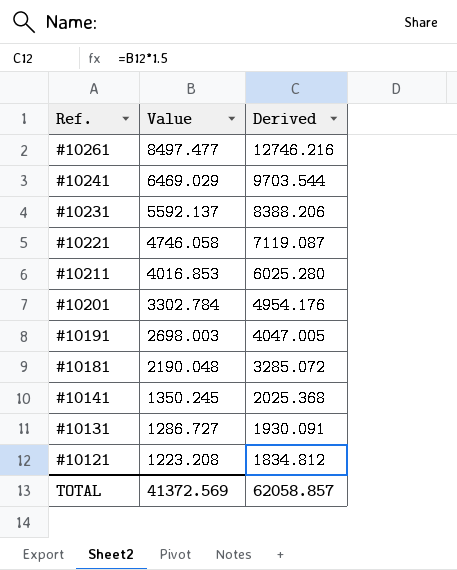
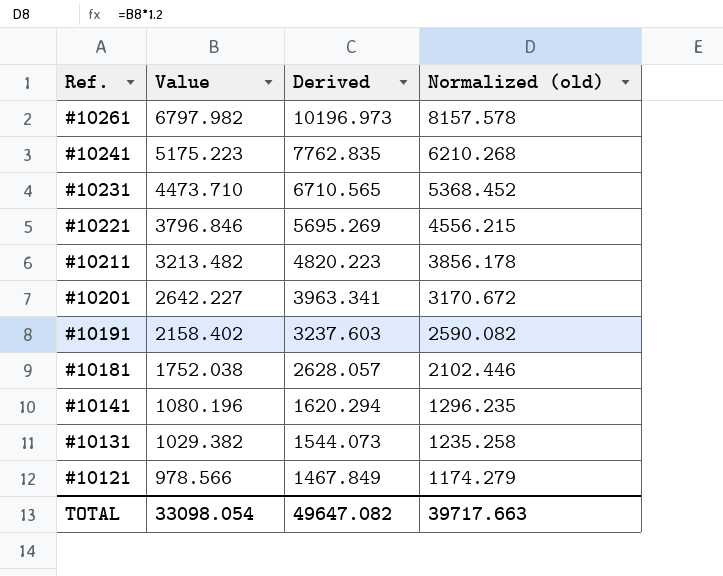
column Normalized (old) | formula: none -> [Value] * 1.2
#10261 | Value: 8497.477 -> 6797.982
#10261 | Derived: 12746.216 -> 10196.973
#10241 | Value: 6469.029 -> 5175.223
#10241 | Derived: 9703.544 -> 7762.835
#10231 | Value: 5592.137 -> 4473.710
#10231 | Derived: 8388.206 -> 6710.565
#10221 | Value: 4746.058 -> 3796.846
#10221 | Derived: 7119.087 -> 5695.269
#10211 | Value: 4016.853 -> 3213.482
#10211 | Derived: 6025.280 -> 4820.223
#10201 | Value: 3302.784 -> 2642.227
#10201 | Derived: 4954.176 -> 3963.341
#10191 | Value: 2698.003 -> 2158.402
#10191 | Derived: 4047.005 -> 3237.603
#10181 | Value: 2190.048 -> 1752.038
#10181 | Derived: 3285.072 -> 2628.057
#10141 | Value: 1350.245 -> 1080.196
#10141 | Derived: 2025.368 -> 1620.294
#10131 | Value: 1286.727 -> 1029.382
#10131 | Derived: 1930.091 -> 1544.073
#10121 | Value: 1223.208 -> 978.566
#10121 | Derived: 1834.812 -> 1467.849
TOTAL | Value: 41372.569 -> 33098.054
TOTAL | Derived: 62058.857 -> 49647.082

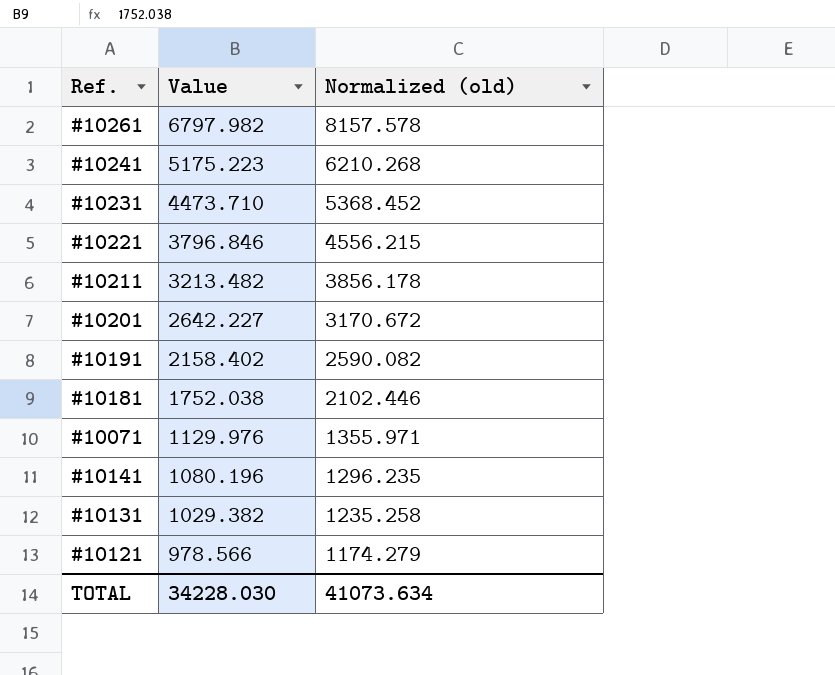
column Derived | formula: [Value] * 1.5 -> none
row #10071: none -> 1129.976 | 1355.971
TOTAL | Value: 33098.054 -> 34228.030
TOTAL | Normalized (old): 39717.663 -> 41073.634

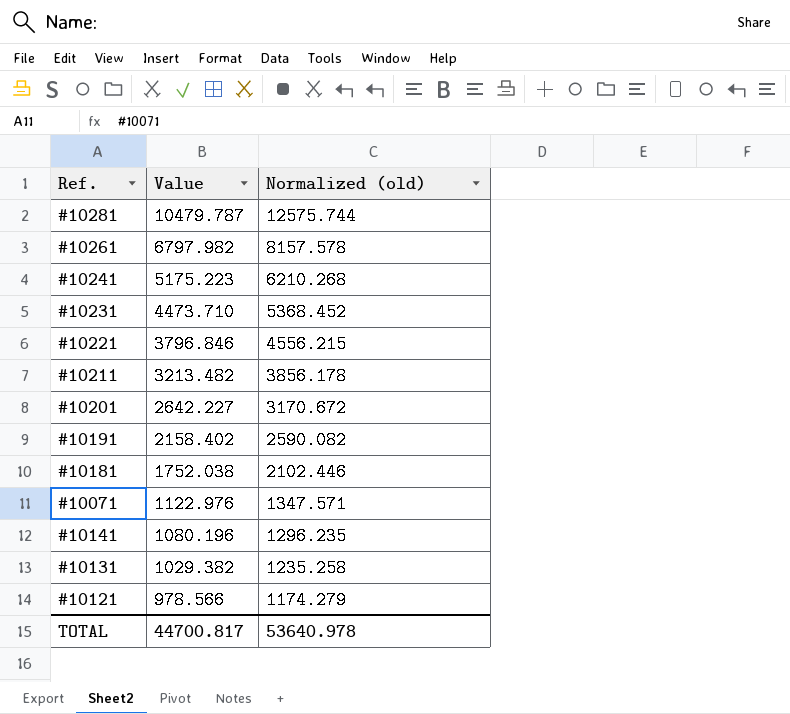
row #10281: none -> 10479.787 | 12575.744
#10071 | Value: 1129.976 -> 1122.976
#10071 | Normalized (old): 1355.971 -> 1347.571
TOTAL | Value: 34228.030 -> 44700.817
TOTAL | Normalized (old): 41073.634 -> 53640.978

